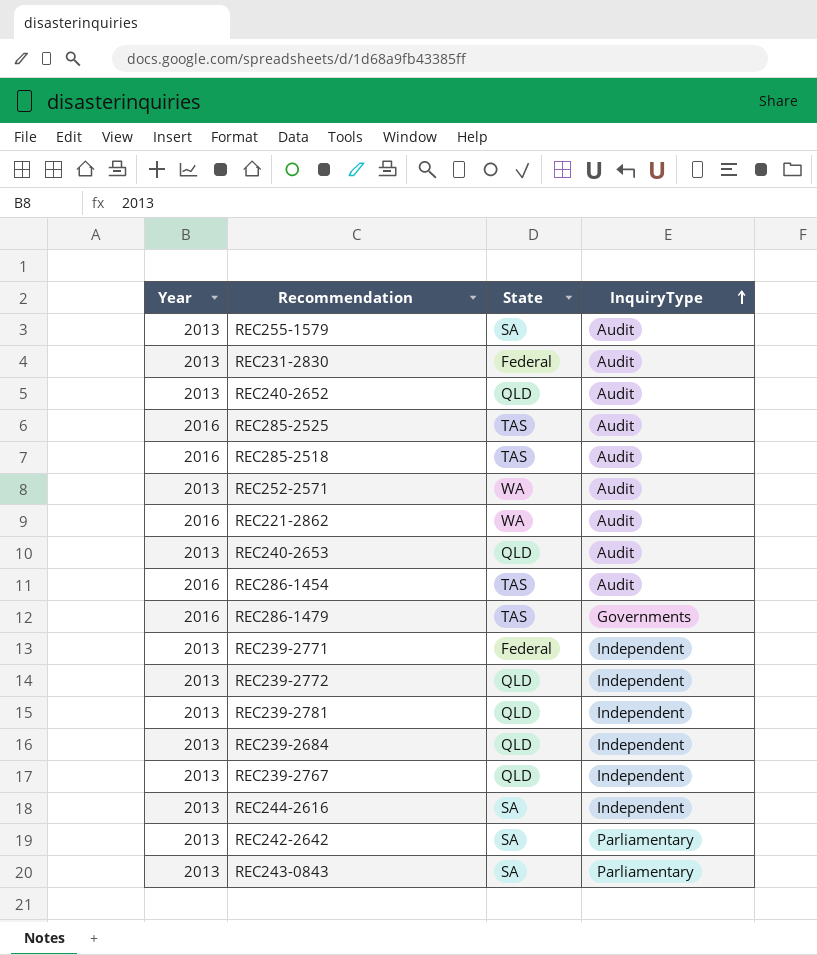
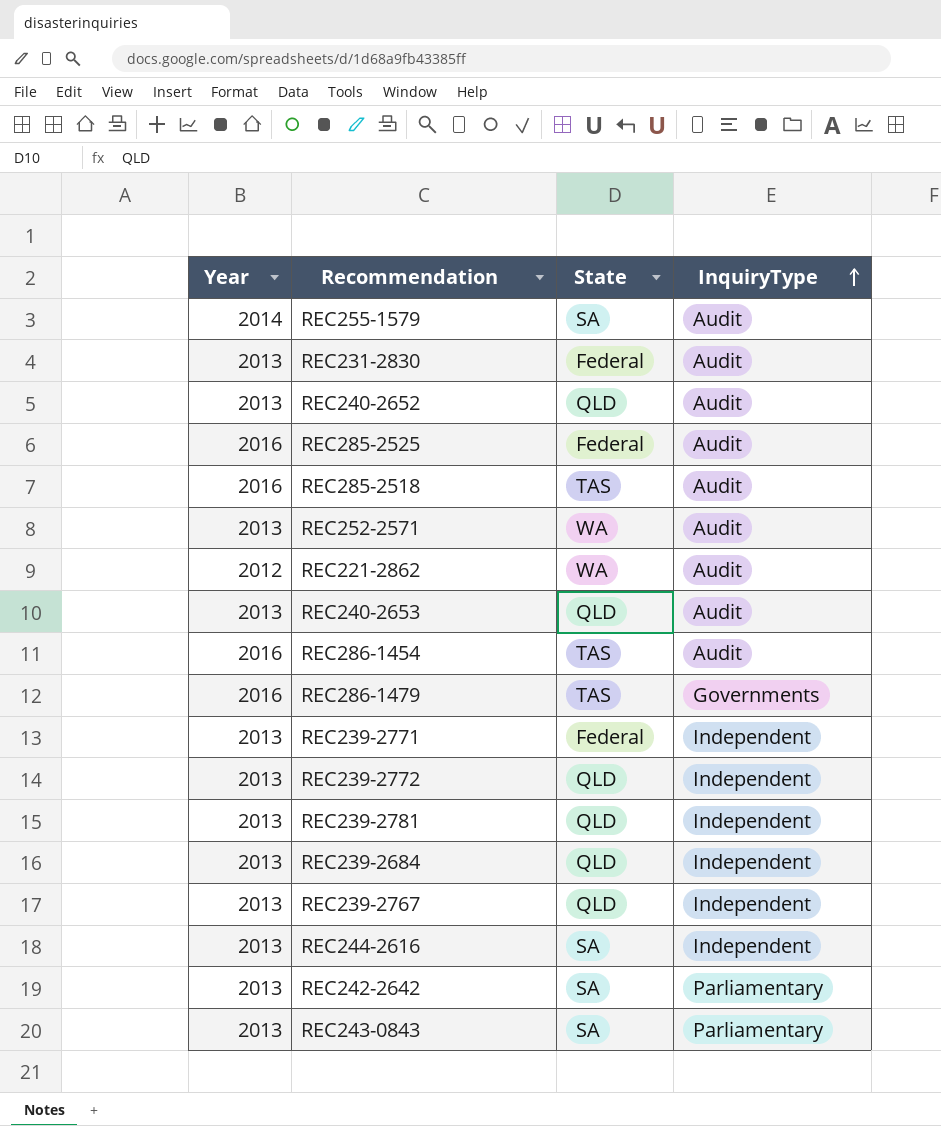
REC255-1579 | Year: 2013 -> 2014
REC285-2525 | State: TAS -> Federal
REC221-2862 | Year: 2016 -> 2012

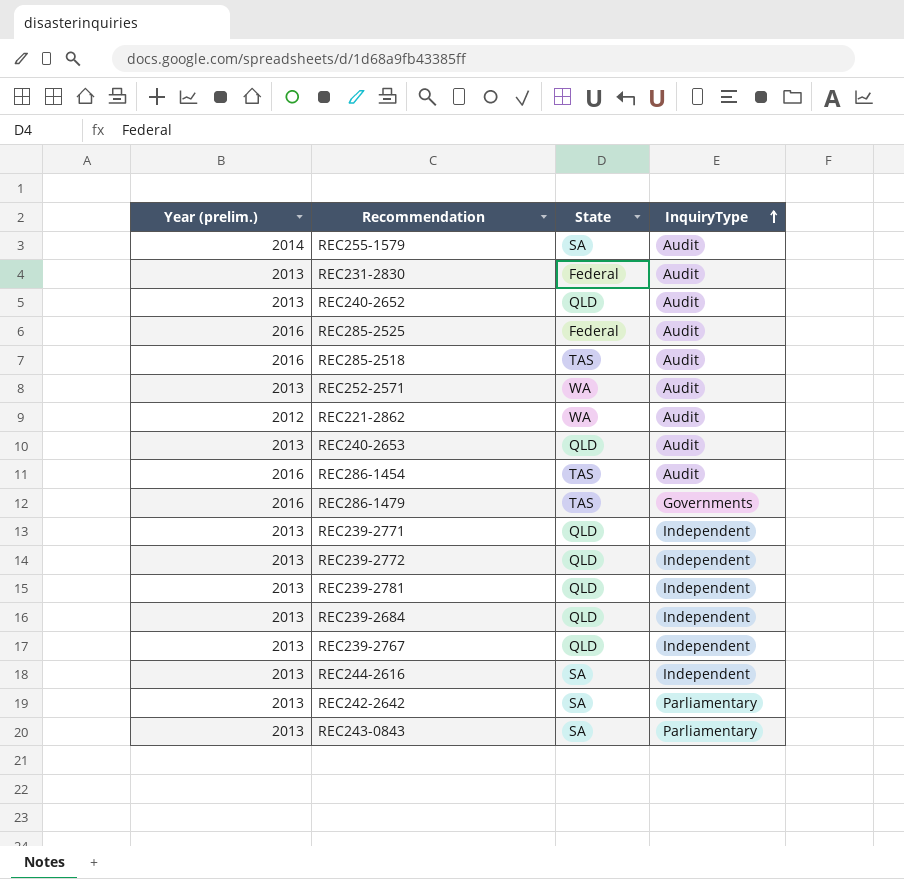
column name: Year -> Year (prelim.)
REC239-2771 | State: Federal -> QLD

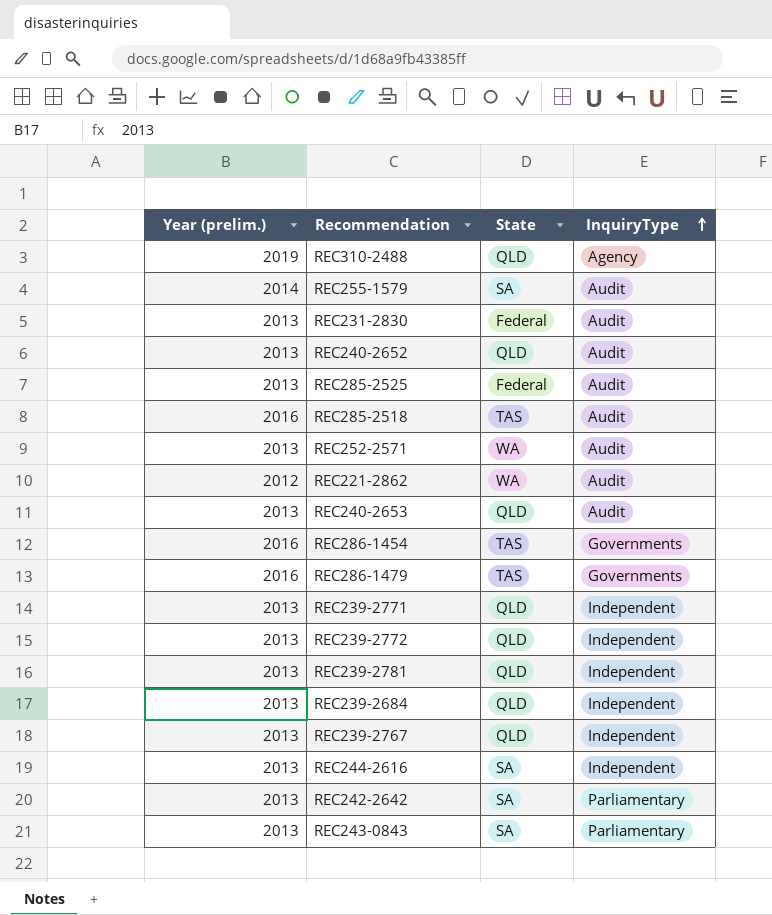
row REC310-2488: none -> 2019 | QLD | Agency
REC285-2525 | Year (prelim.): 2016 -> 2013
REC286-1454 | InquiryType: Audit -> Governments

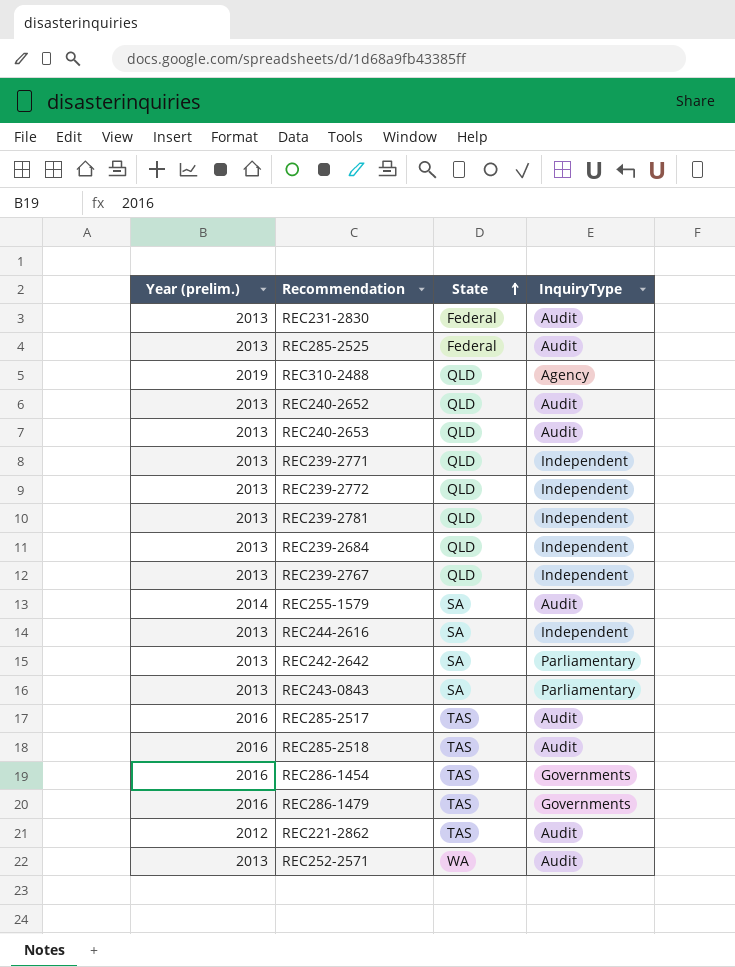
row order: InquiryType ascending -> State ascending
row REC285-2517: none -> 2016 | TAS | Audit
REC221-2862 | State: WA -> TAS

